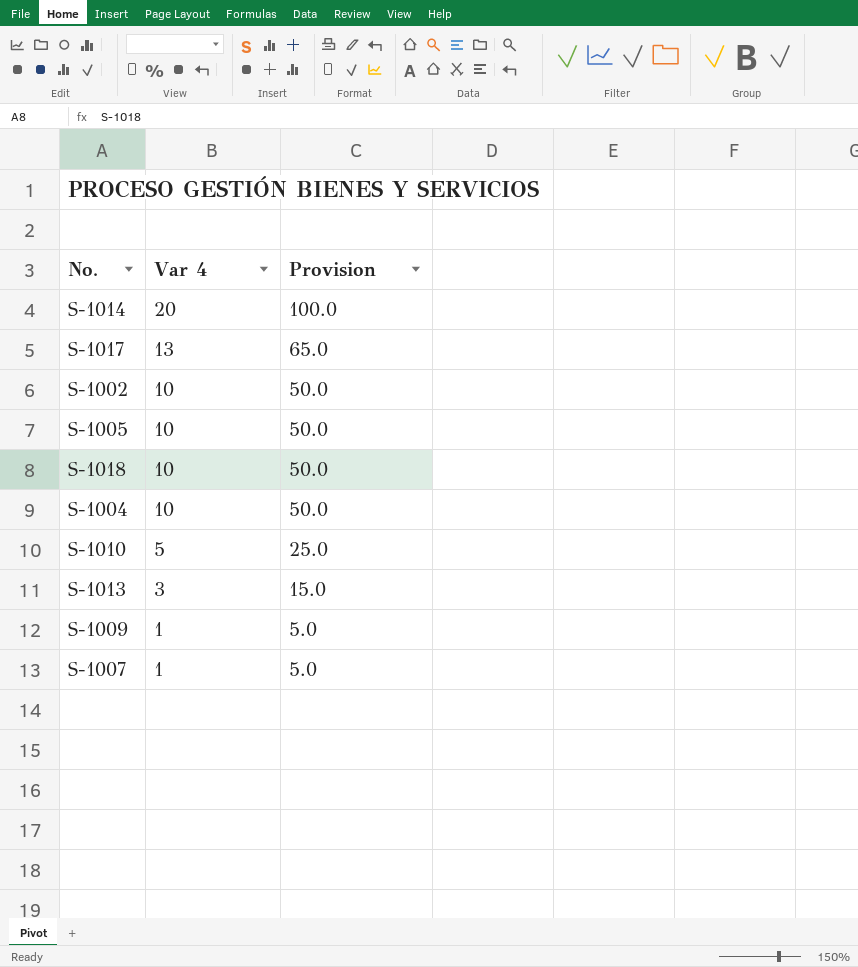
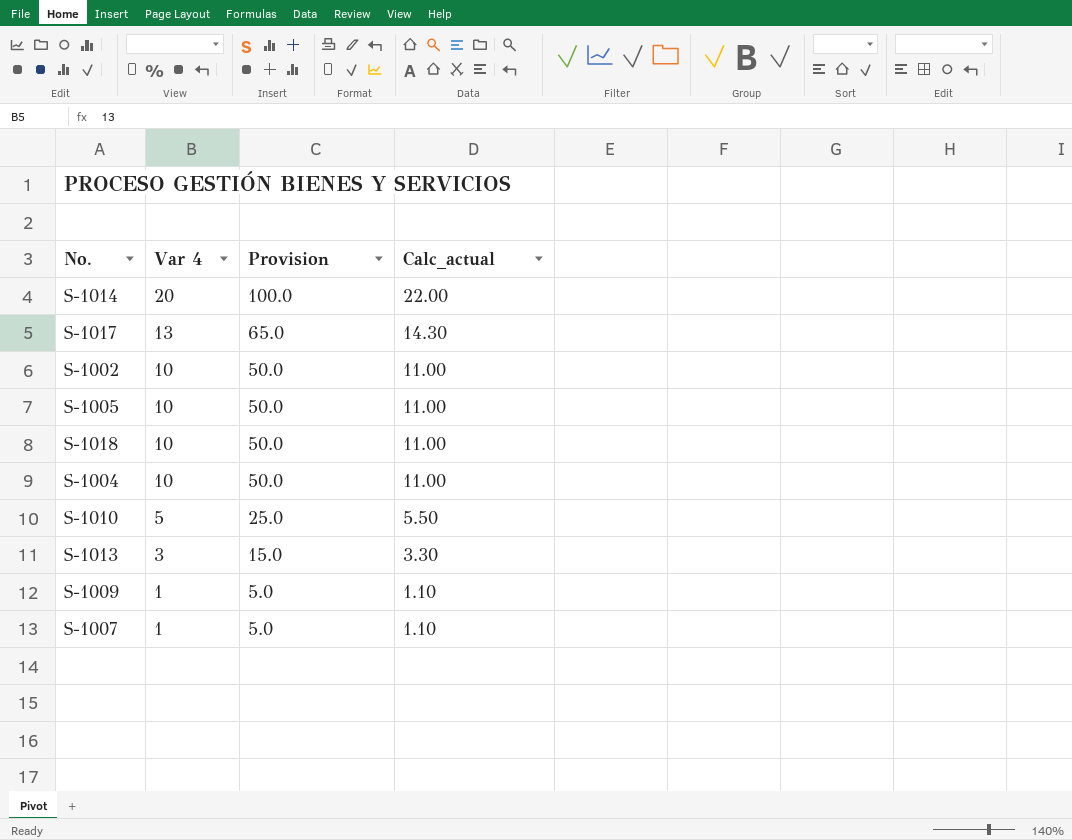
column Calc_actual | formula: none -> [Var 4] * 1.1

